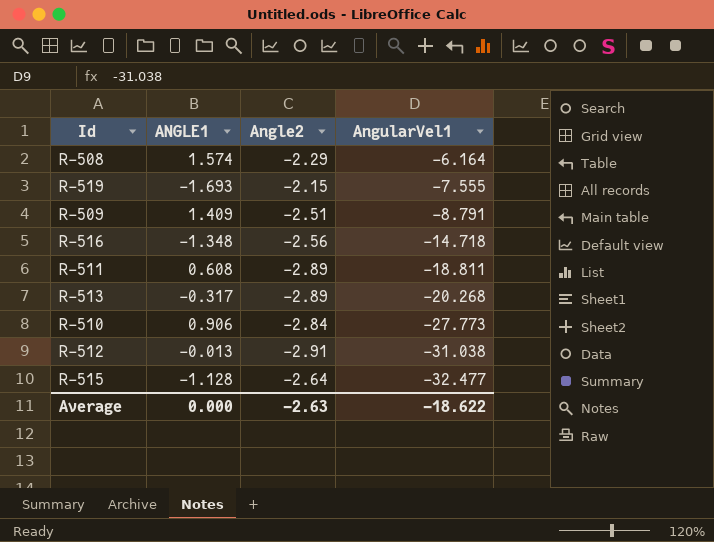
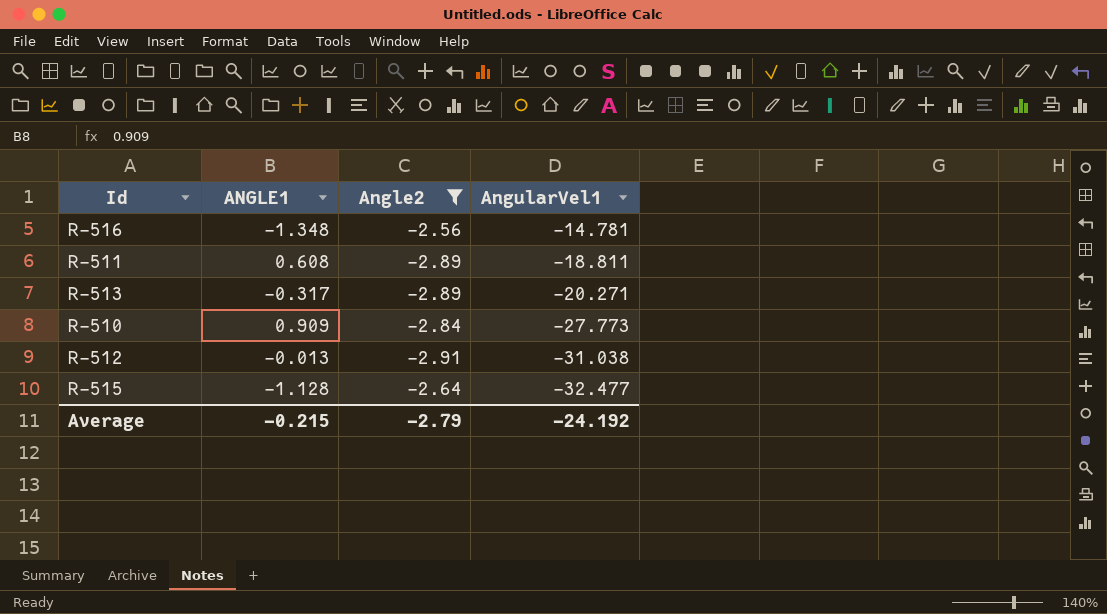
filter: none -> Angle2 <= -2.56
R-516 | AngularVel1: -14.718 -> -14.781
R-513 | AngularVel1: -20.268 -> -20.271
R-510 | ANGLE1: 0.906 -> 0.909
Average | ANGLE1: 0.000 -> -0.215
Average | Angle2: -2.63 -> -2.79
Average | AngularVel1: -18.622 -> -24.192

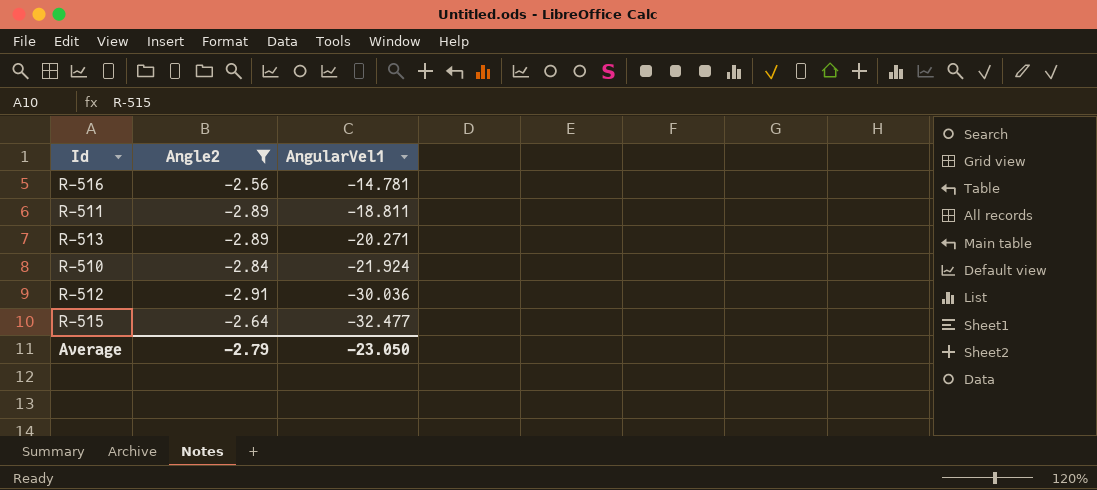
column ANGLE1 | position: 2 -> none
R-510 | AngularVel1: -27.773 -> -21.924
R-512 | AngularVel1: -31.038 -> -30.036
Average | AngularVel1: -24.192 -> -23.050

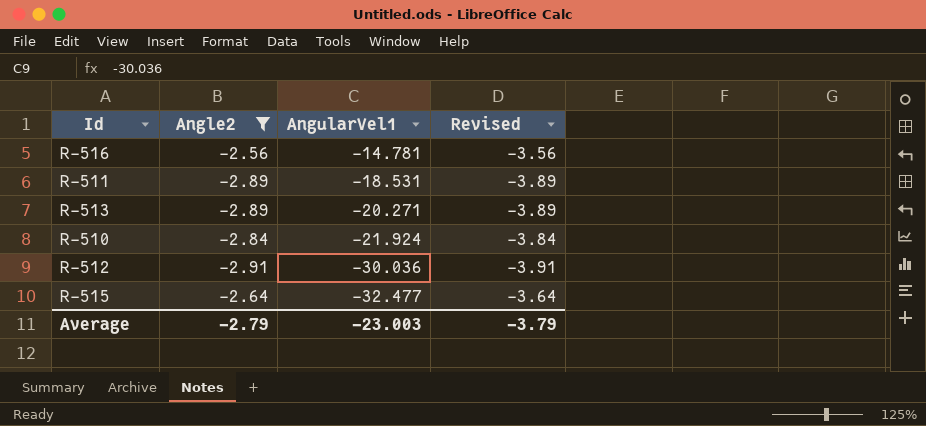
column Revised | formula: none -> [Angle2] - 1
R-511 | AngularVel1: -18.811 -> -18.531
Average | AngularVel1: -23.050 -> -23.003

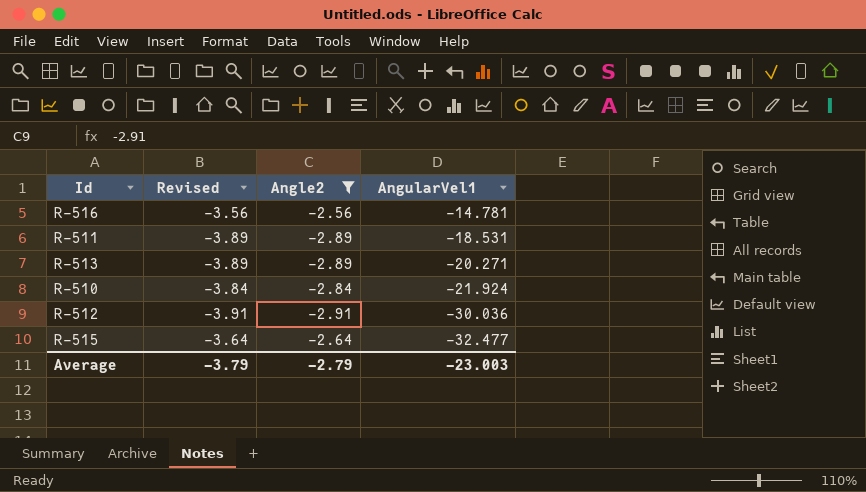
column Revised | position: 4 -> 2

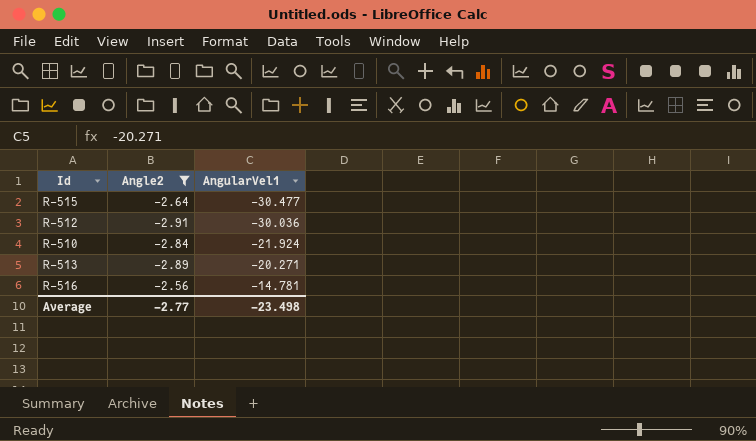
row order: AngularVel1 descending -> AngularVel1 ascending
column Revised | formula: [Angle2] - 1 -> none
row R-511: -3.89 | -2.89 | -18.531 -> none
R-515 | AngularVel1: -32.477 -> -30.477
Average | Angle2: -2.79 -> -2.77
Average | AngularVel1: -23.003 -> -23.498

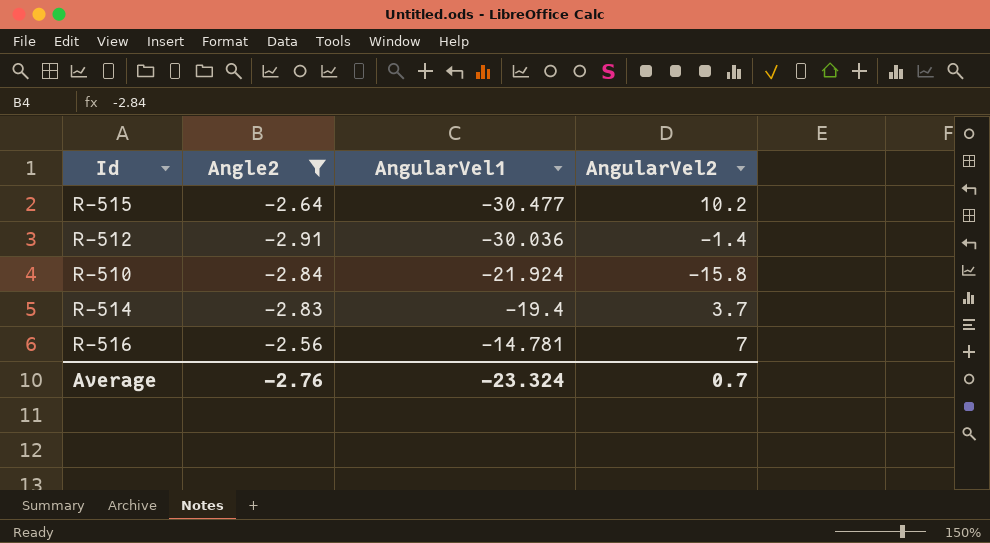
column AngularVel2 | position: none -> 4
row R-513: -2.89 | -20.271 -> none
row R-514: none -> -2.83 | -19.4 | 3.7
Average | Angle2: -2.77 -> -2.76
Average | AngularVel1: -23.498 -> -23.324

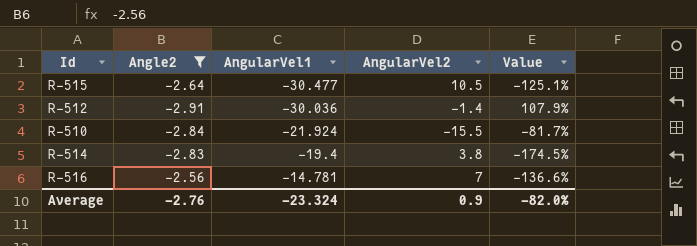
column Value | formula: none -> ([Angle2] - [AngularVel2]) / [AngularVel2]
R-515 | AngularVel2: 10.2 -> 10.5
R-510 | AngularVel2: -15.8 -> -15.5
R-514 | AngularVel2: 3.7 -> 3.8
Average | AngularVel2: 0.7 -> 0.9

